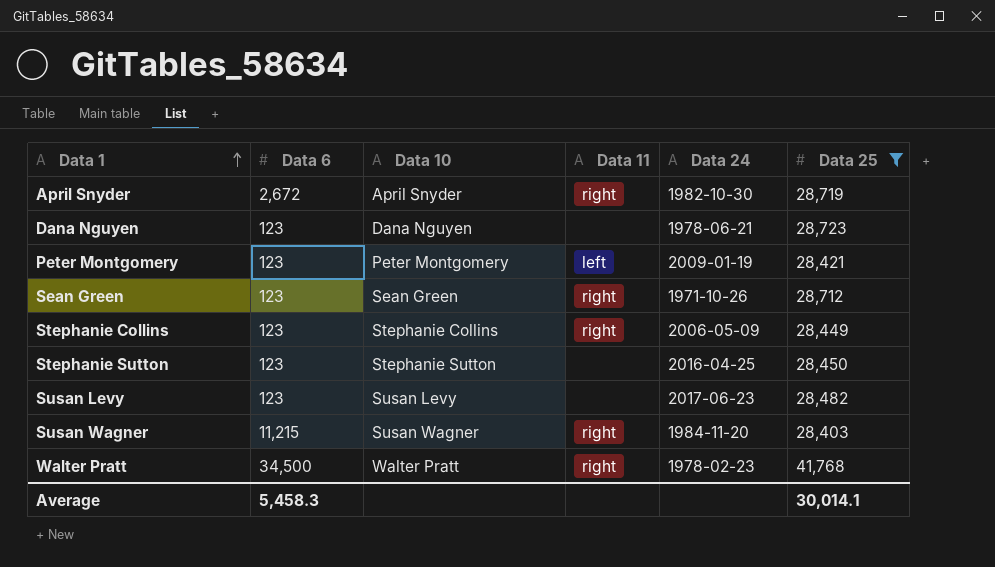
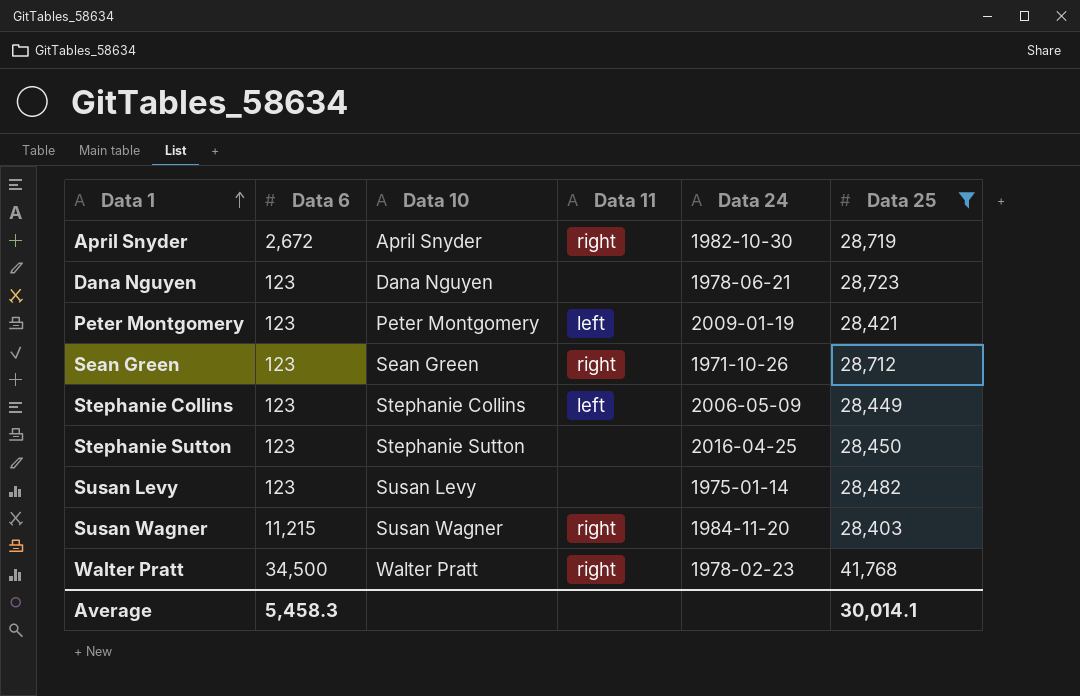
Stephanie Collins | Data 11: right -> left
Susan Levy | Data 24: 2017-06-23 -> 1975-01-14

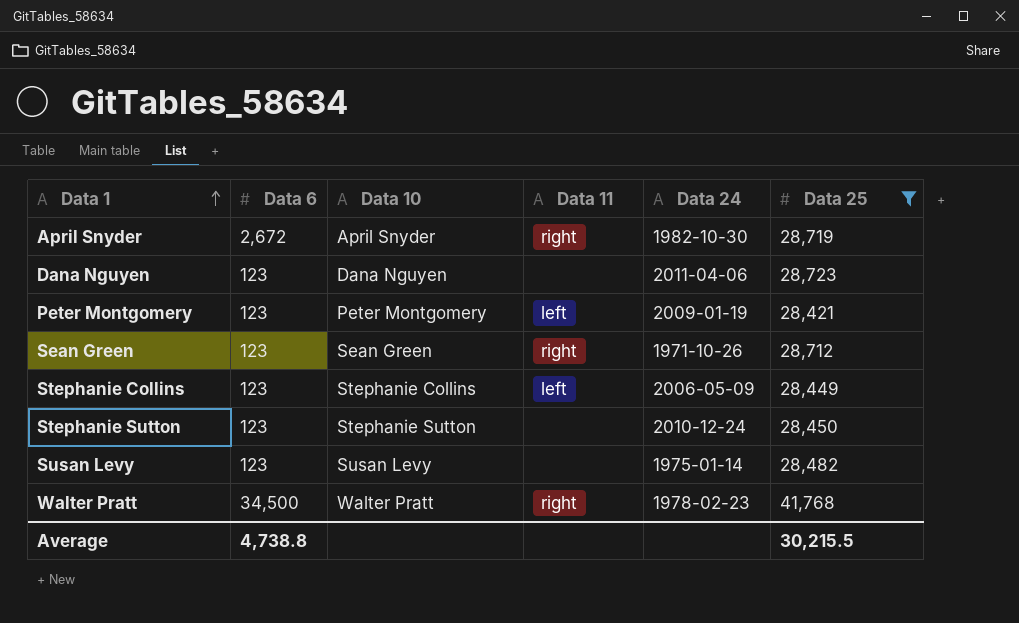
row Susan Wagner: 11,215 | Susan Wagner | right | 1984-11-20 | 28,403 -> none
Dana Nguyen | Data 24: 1978-06-21 -> 2011-04-06
Stephanie Sutton | Data 24: 2016-04-25 -> 2010-12-24
Average | Data 6: 5,458.3 -> 4,738.8
Average | Data 25: 30,014.1 -> 30,215.5

